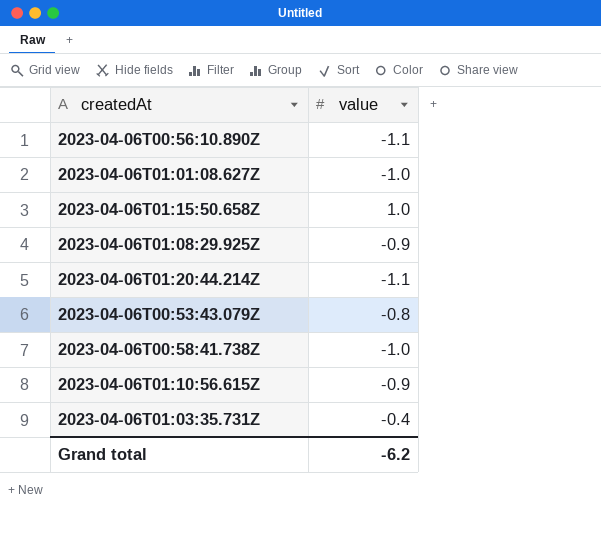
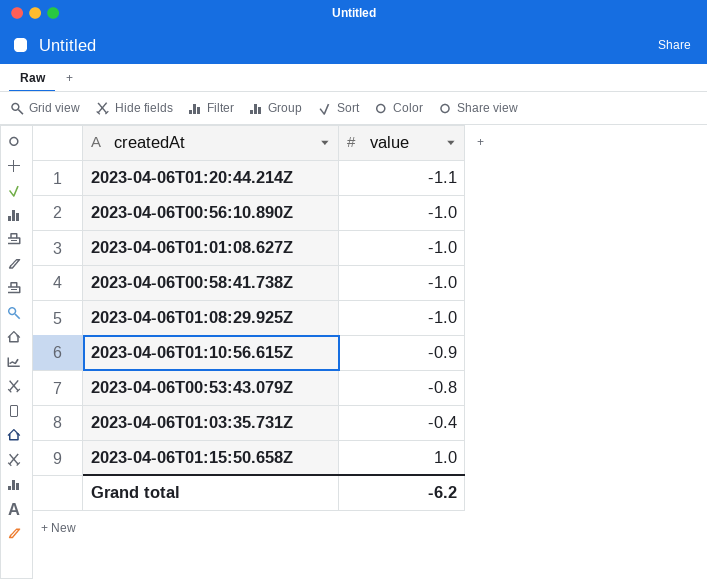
row order: none -> value ascending
2023-04-06T00:56:10.890Z | value: -1.1 -> -1.0
2023-04-06T01:08:29.925Z | value: -0.9 -> -1.0

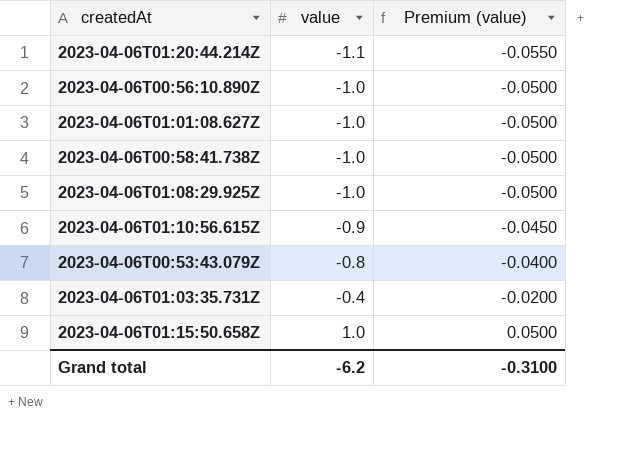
column Premium (value) | formula: none -> [value] * 0.05

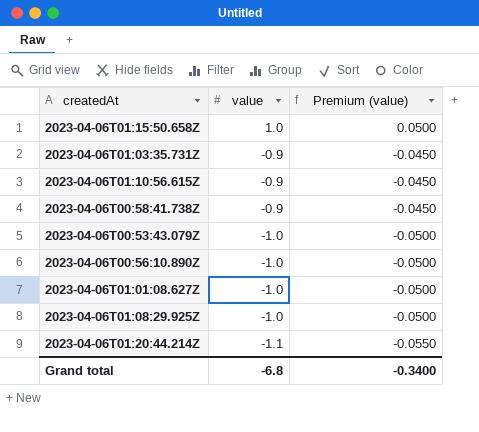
row order: value ascending -> value descending
2023-04-06T01:03:35.731Z | value: -0.4 -> -0.9
2023-04-06T01:03:35.731Z | Premium (value): -0.0200 -> -0.0450
2023-04-06T00:58:41.738Z | value: -1.0 -> -0.9
2023-04-06T00:58:41.738Z | Premium (value): -0.0500 -> -0.0450
2023-04-06T00:53:43.079Z | value: -0.8 -> -1.0
2023-04-06T00:53:43.079Z | Premium (value): -0.0400 -> -0.0500
Grand total | value: -6.2 -> -6.8
Grand total | Premium (value): -0.3100 -> -0.3400

